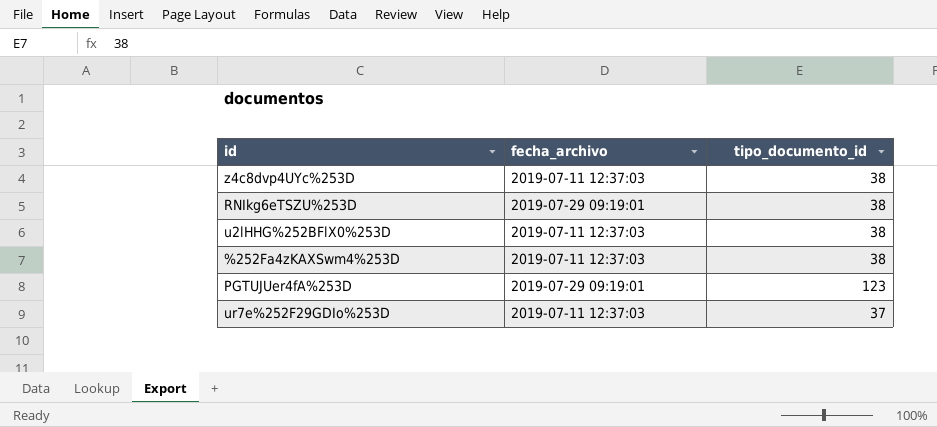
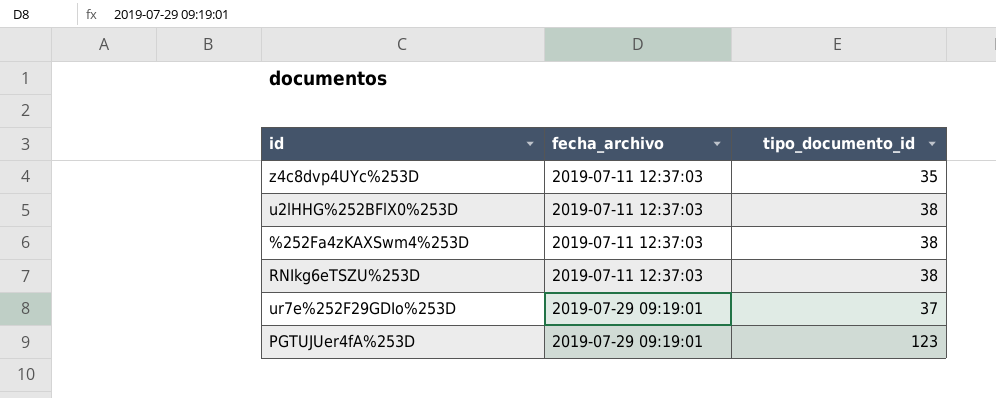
row order: none -> fecha_archivo ascending
z4c8dvp4UYc%253D | tipo_documento_id: 38 -> 35
RNIkg6eTSZU%253D | fecha_archivo: 2019-07-29 09:19:01 -> 2019-07-11 12:37:03
ur7e%252F29GDIo%253D | fecha_archivo: 2019-07-11 12:37:03 -> 2019-07-29 09:19:01

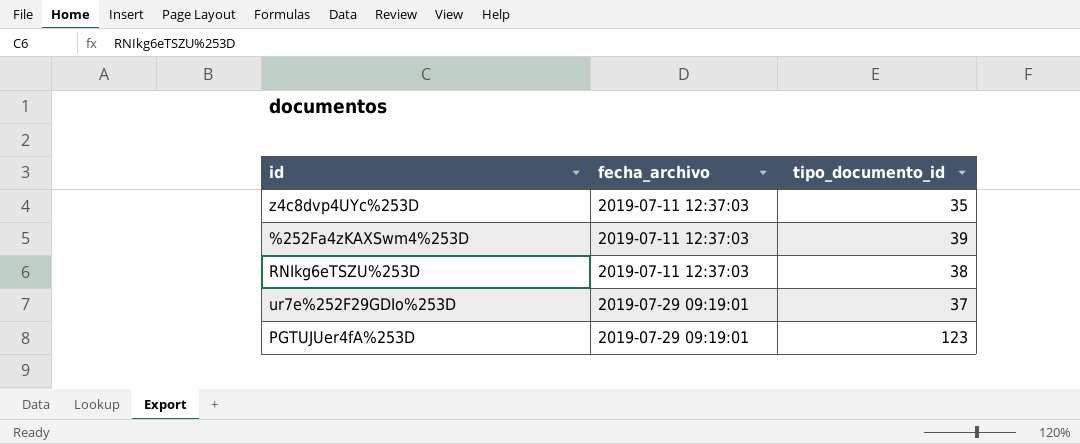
row u2lHHG%252BFlX0%253D: 2019-07-11 12:37:03 | 38 -> none
%252Fa4zKAXSwm4%253D | tipo_documento_id: 38 -> 39

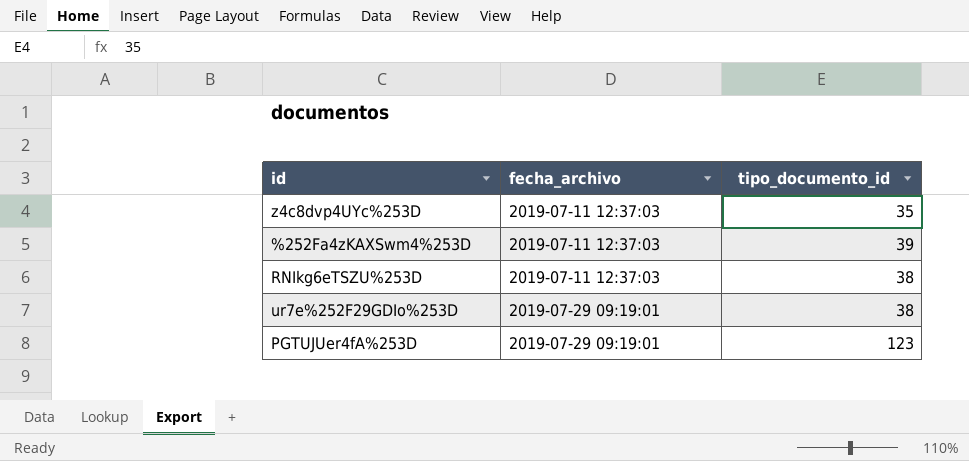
ur7e%252F29GDIo%253D | tipo_documento_id: 37 -> 38

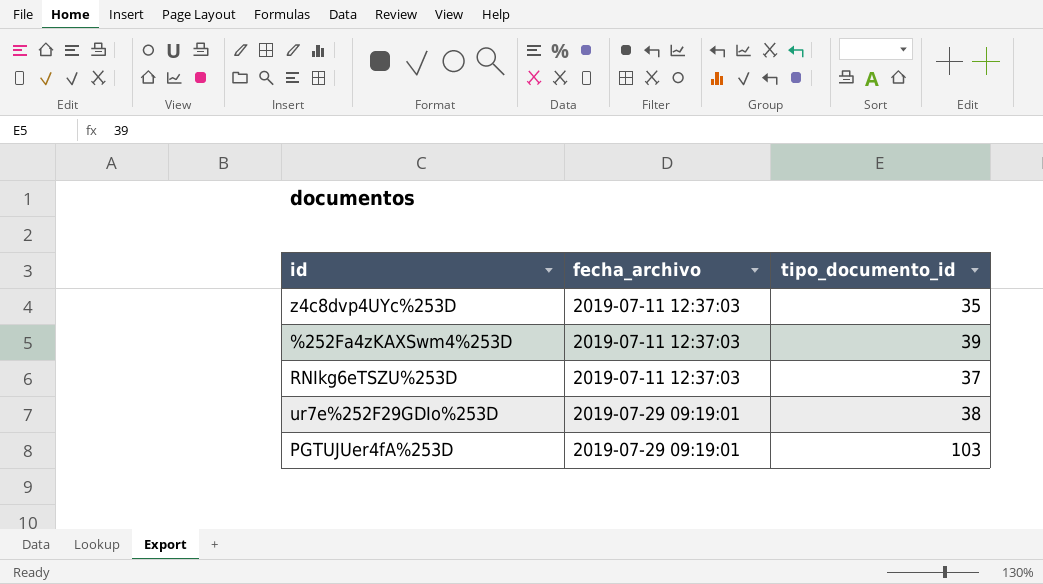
RNIkg6eTSZU%253D | tipo_documento_id: 38 -> 37
PGTUJUer4fA%253D | tipo_documento_id: 123 -> 103

